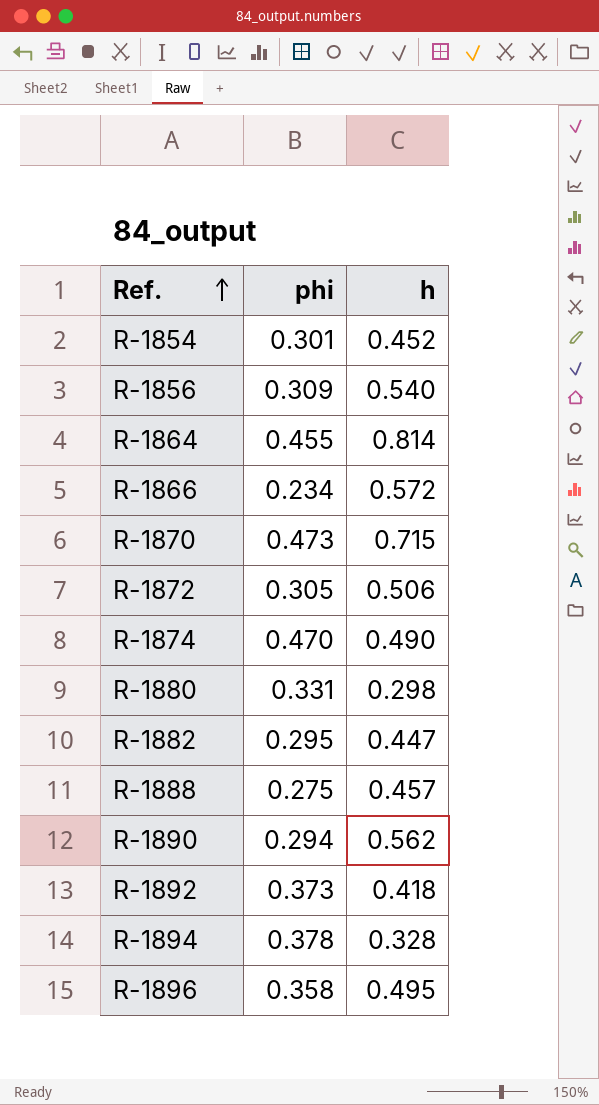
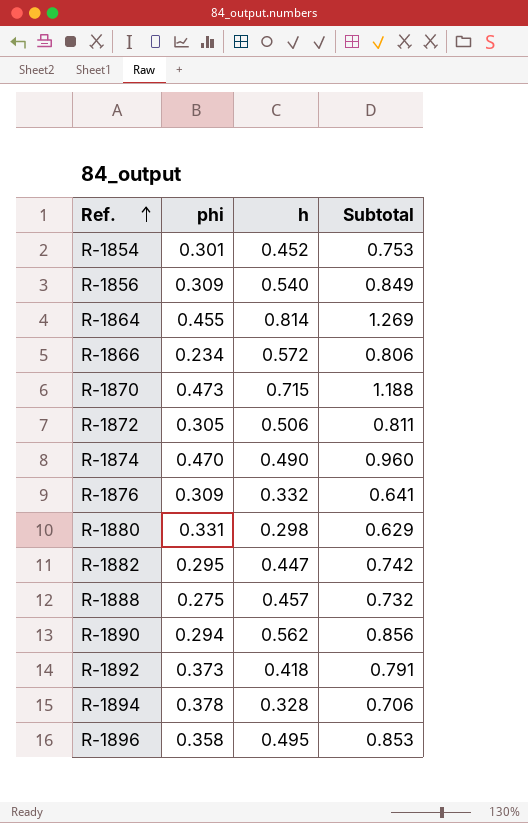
column Subtotal | formula: none -> [phi] + [h]
row R-1876: none -> 0.309 | 0.332 | 0.641

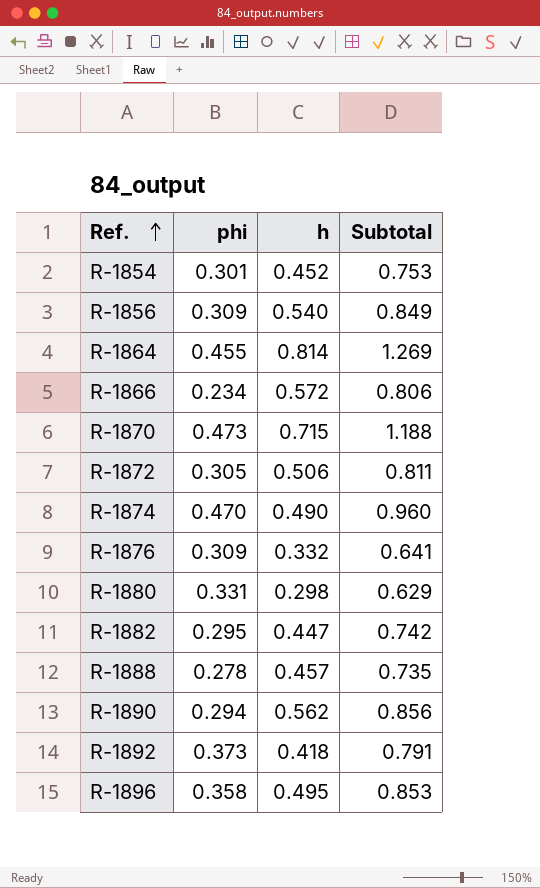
row R-1894: 0.378 | 0.328 | 0.706 -> none
R-1888 | phi: 0.275 -> 0.278
R-1888 | Subtotal: 0.732 -> 0.735

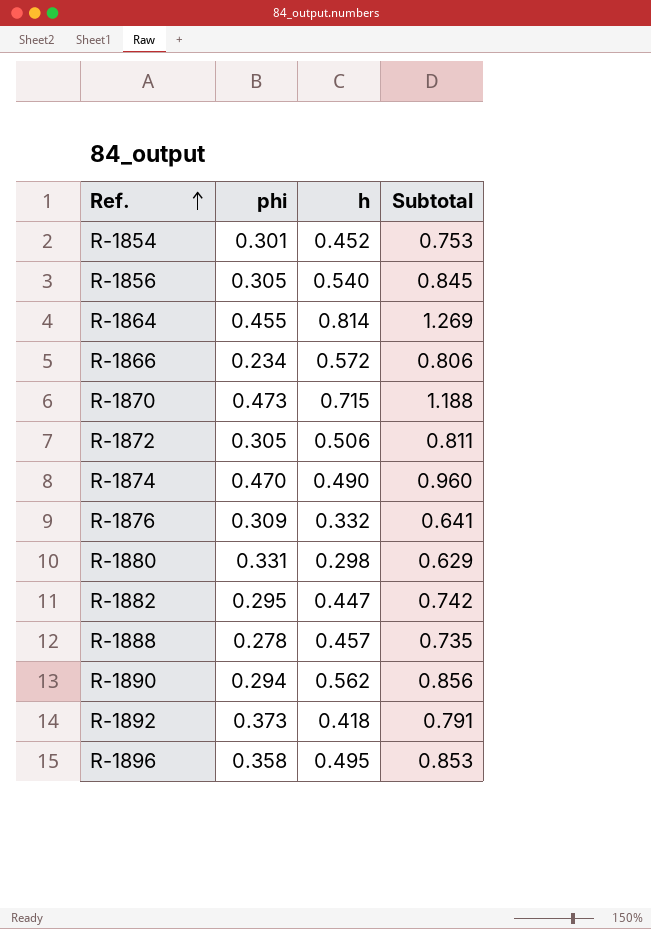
R-1856 | phi: 0.309 -> 0.305
R-1856 | Subtotal: 0.849 -> 0.845

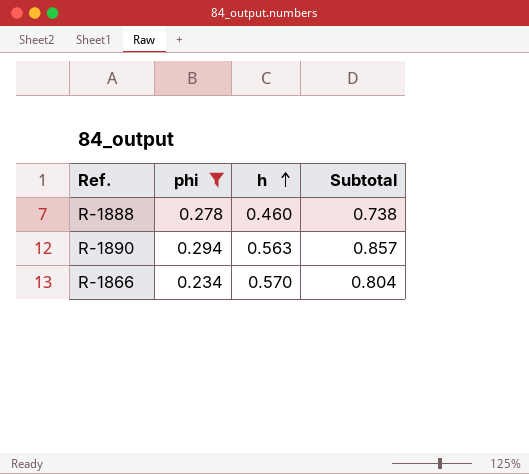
filter: none -> phi <= 0.294
row order: Ref. ascending -> h ascending
R-1888 | h: 0.457 -> 0.460
R-1888 | Subtotal: 0.735 -> 0.738
R-1890 | h: 0.562 -> 0.563
R-1890 | Subtotal: 0.856 -> 0.857
R-1866 | h: 0.572 -> 0.570
R-1866 | Subtotal: 0.806 -> 0.804

